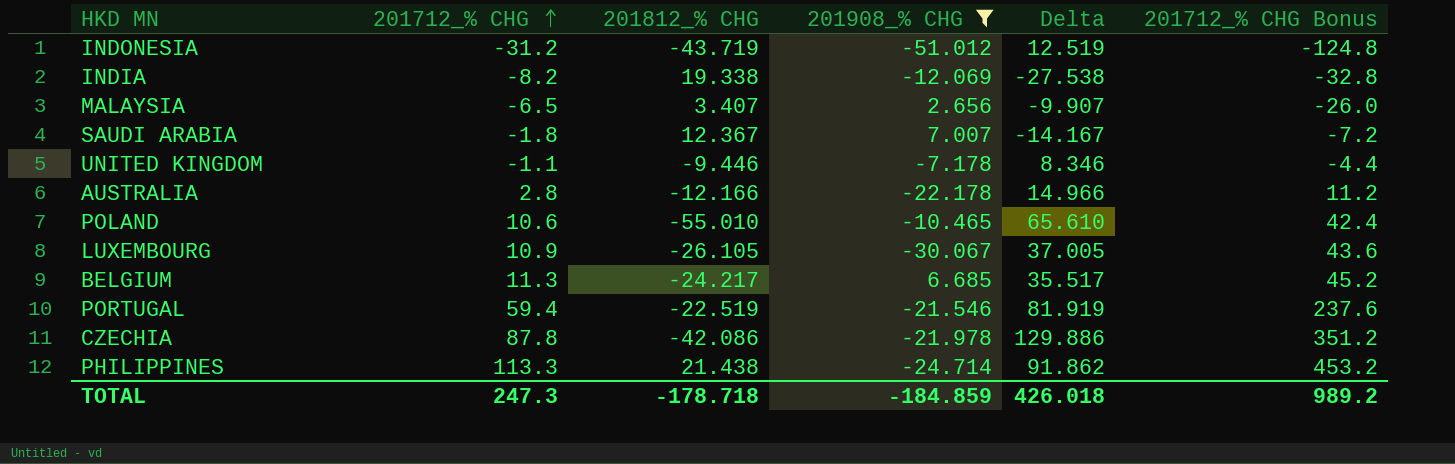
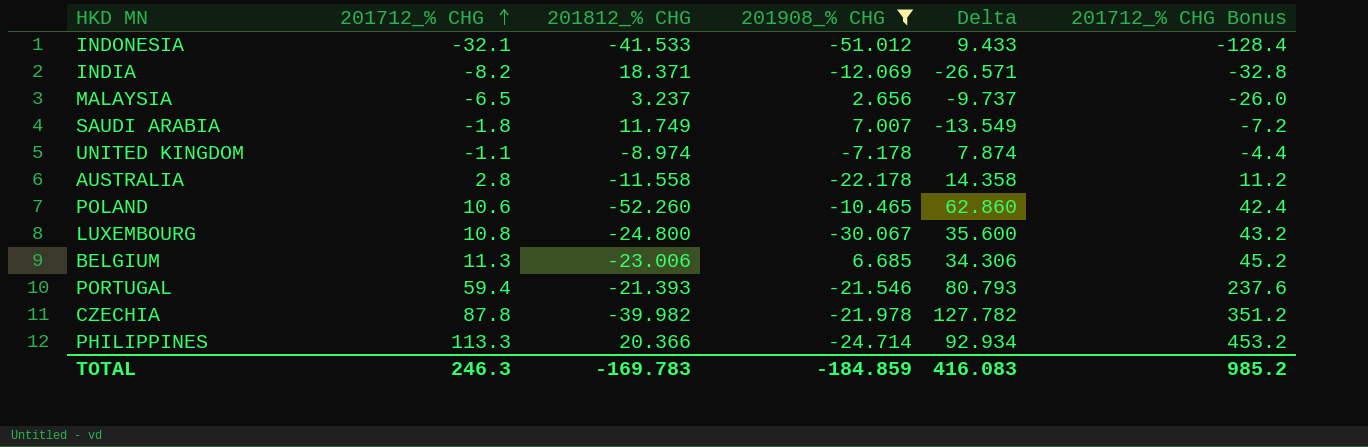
INDONESIA | 201712_% CHG: -31.2 -> -32.1
INDONESIA | 201812_% CHG: -43.719 -> -41.533
INDONESIA | Delta: 12.519 -> 9.433
INDONESIA | 201712_% CHG Bonus: -124.8 -> -128.4
INDIA | 201812_% CHG: 19.338 -> 18.371
INDIA | Delta: -27.538 -> -26.571
MALAYSIA | 201812_% CHG: 3.407 -> 3.237
MALAYSIA | Delta: -9.907 -> -9.737
SAUDI ARABIA | 201812_% CHG: 12.367 -> 11.749
SAUDI ARABIA | Delta: -14.167 -> -13.549
UNITED KINGDOM | 201812_% CHG: -9.446 -> -8.974
UNITED KINGDOM | Delta: 8.346 -> 7.874
AUSTRALIA | 201812_% CHG: -12.166 -> -11.558
AUSTRALIA | Delta: 14.966 -> 14.358
POLAND | 201812_% CHG: -55.010 -> -52.260
POLAND | Delta: 65.610 -> 62.860
LUXEMBOURG | 201712_% CHG: 10.9 -> 10.8
LUXEMBOURG | 201812_% CHG: -26.105 -> -24.800
LUXEMBOURG | Delta: 37.005 -> 35.600
LUXEMBOURG | 201712_% CHG Bonus: 43.6 -> 43.2
BELGIUM | 201812_% CHG: -24.217 -> -23.006
BELGIUM | Delta: 35.517 -> 34.306
PORTUGAL | 201812_% CHG: -22.519 -> -21.393
PORTUGAL | Delta: 81.919 -> 80.793
CZECHIA | 201812_% CHG: -42.086 -> -39.982
CZECHIA | Delta: 129.886 -> 127.782
PHILIPPINES | 201812_% CHG: 21.438 -> 20.366
PHILIPPINES | Delta: 91.862 -> 92.934
TOTAL | 201712_% CHG: 247.3 -> 246.3
TOTAL | 201812_% CHG: -178.718 -> -169.783
TOTAL | Delta: 426.018 -> 416.083
TOTAL | 201712_% CHG Bonus: 989.2 -> 985.2

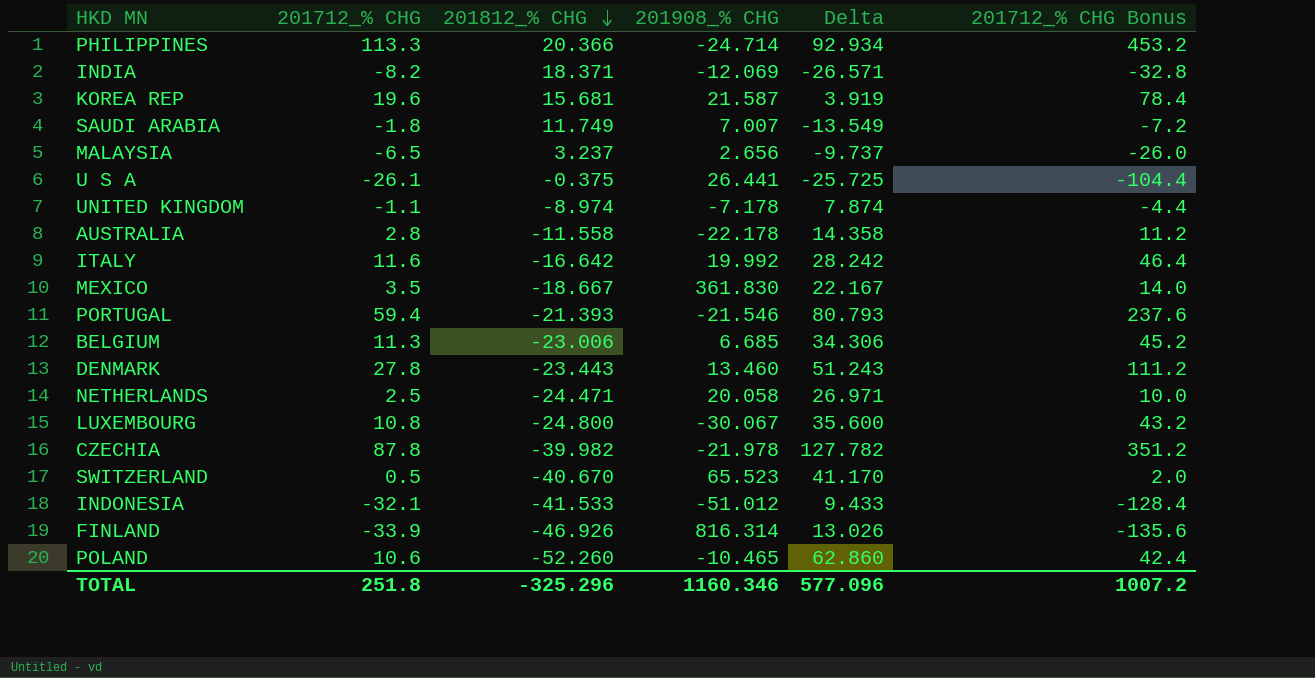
filter: 201908_% CHG <= 7.007 -> none
row order: 201712_% CHG ascending -> 201812_% CHG descending
TOTAL | 201712_% CHG: 246.3 -> 251.8
TOTAL | 201812_% CHG: -169.783 -> -325.296
TOTAL | 201908_% CHG: -184.859 -> 1160.346
TOTAL | Delta: 416.083 -> 577.096
TOTAL | 201712_% CHG Bonus: 985.2 -> 1007.2

